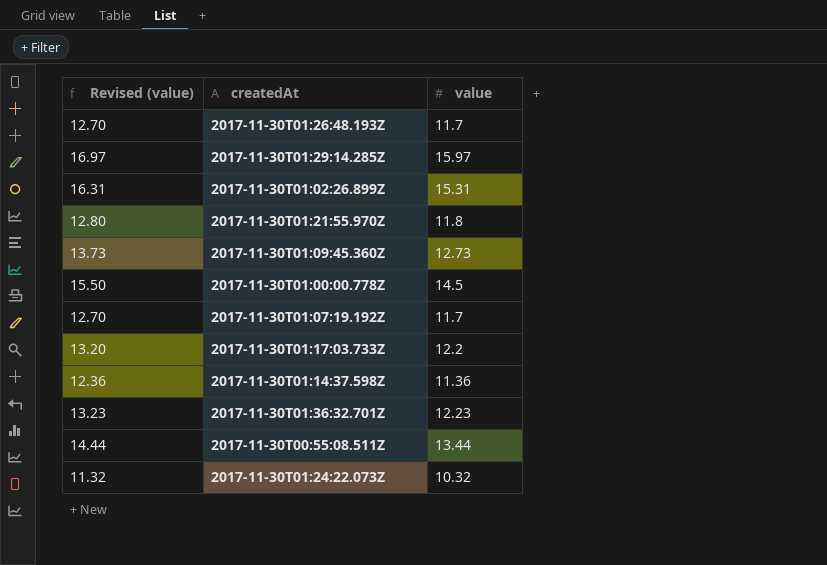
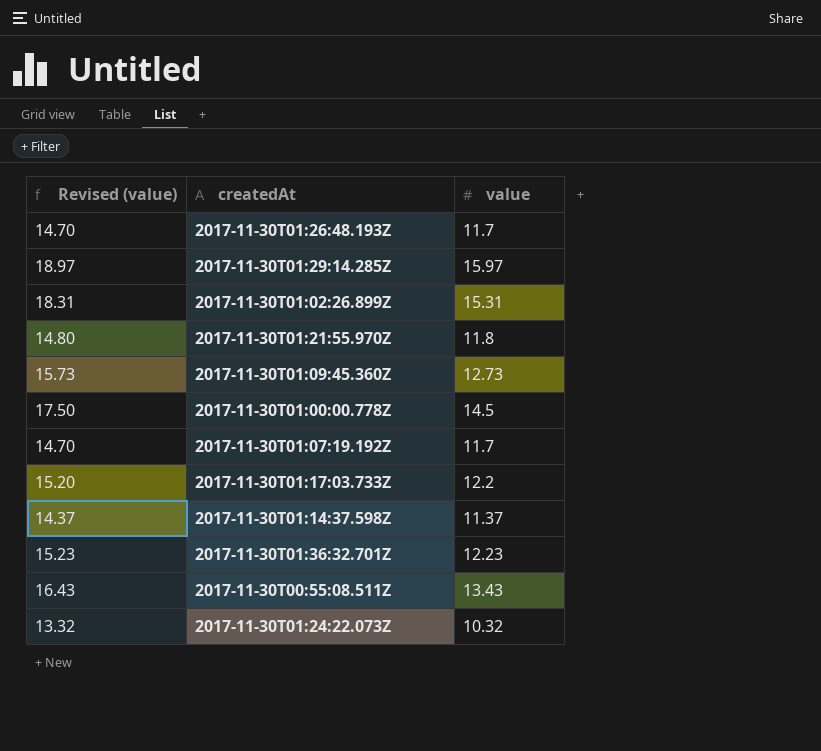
column Revised (value) | formula: [value] + 1 -> [value] + 3
2017-11-30T01:14:37.598Z | value: 11.36 -> 11.37
2017-11-30T00:55:08.511Z | value: 13.44 -> 13.43

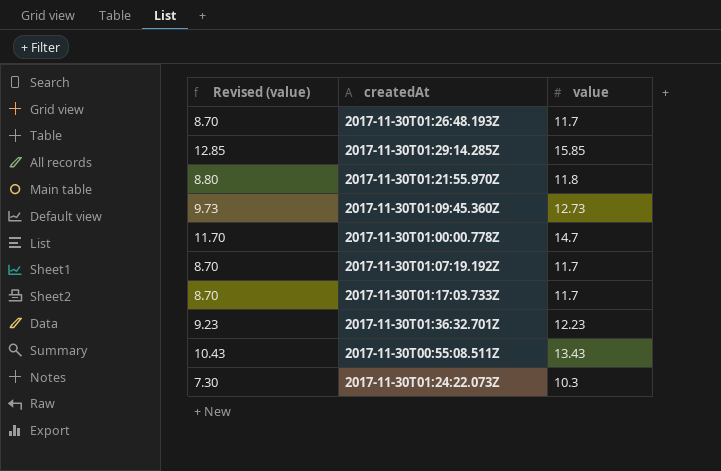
column Revised (value) | formula: [value] + 3 -> [value] - 3
row 2017-11-30T01:02:26.899Z: 18.31 | 15.31 -> none
row 2017-11-30T01:14:37.598Z: 14.37 | 11.37 -> none
2017-11-30T01:29:14.285Z | value: 15.97 -> 15.85
2017-11-30T01:00:00.778Z | value: 14.5 -> 14.7
2017-11-30T01:17:03.733Z | value: 12.2 -> 11.7
2017-11-30T01:24:22.073Z | value: 10.32 -> 10.3

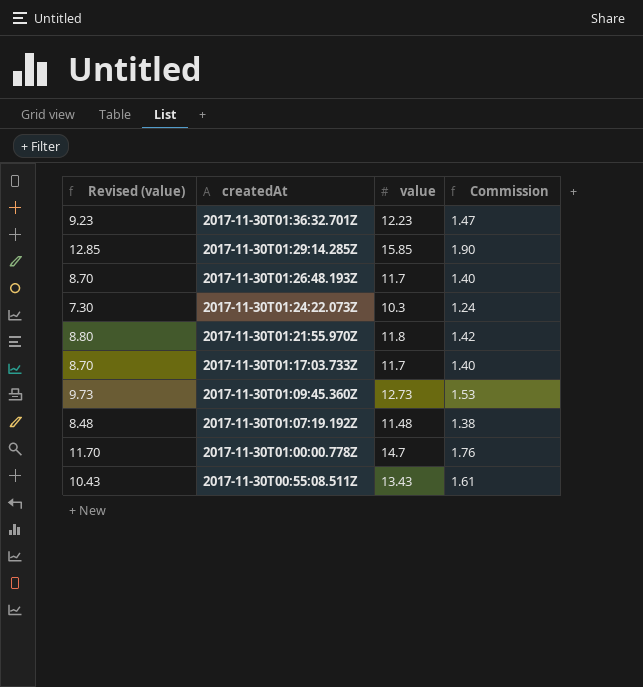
row order: none -> createdAt descending
column Commission | formula: none -> [value] * 0.12
2017-11-30T01:07:19.192Z | Revised (value): 8.70 -> 8.48
2017-11-30T01:07:19.192Z | value: 11.7 -> 11.48

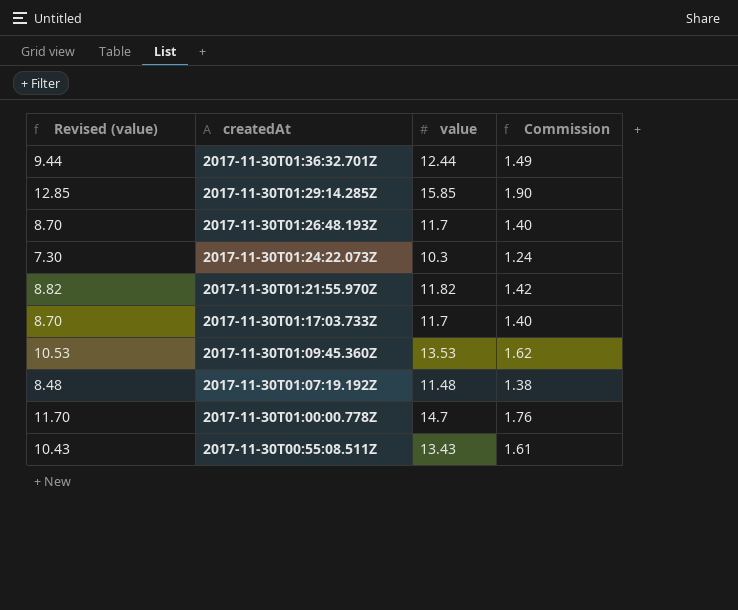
2017-11-30T01:36:32.701Z | Revised (value): 9.23 -> 9.44
2017-11-30T01:36:32.701Z | value: 12.23 -> 12.44
2017-11-30T01:36:32.701Z | Commission: 1.47 -> 1.49
2017-11-30T01:21:55.970Z | Revised (value): 8.80 -> 8.82
2017-11-30T01:21:55.970Z | value: 11.8 -> 11.82
2017-11-30T01:09:45.360Z | Revised (value): 9.73 -> 10.53
2017-11-30T01:09:45.360Z | value: 12.73 -> 13.53
2017-11-30T01:09:45.360Z | Commission: 1.53 -> 1.62

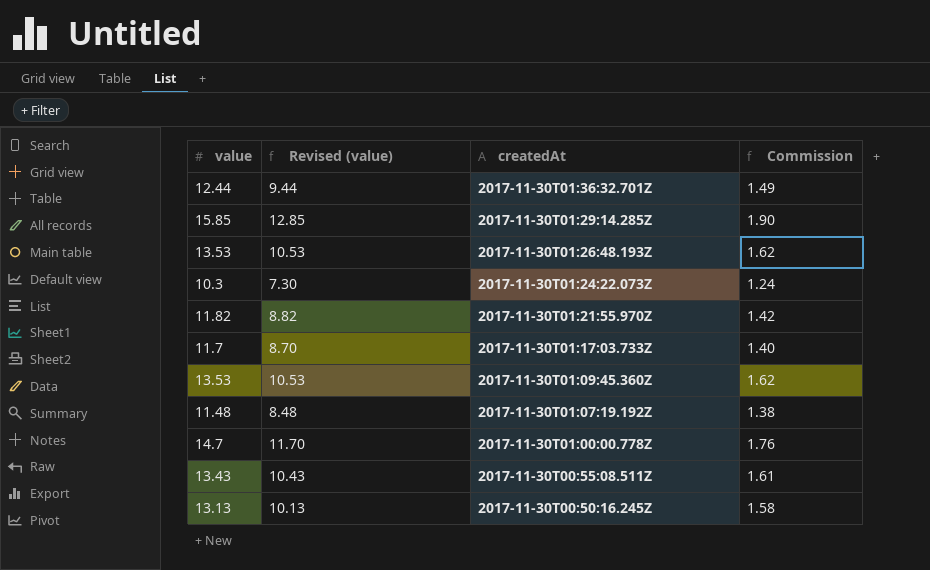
column value | position: 3 -> 1
2017-11-30T01:26:48.193Z | value: 11.7 -> 13.53
2017-11-30T01:26:48.193Z | Revised (value): 8.70 -> 10.53
2017-11-30T01:26:48.193Z | Commission: 1.40 -> 1.62
row 2017-11-30T00:50:16.245Z: none -> 13.13 | 10.13 | 1.58

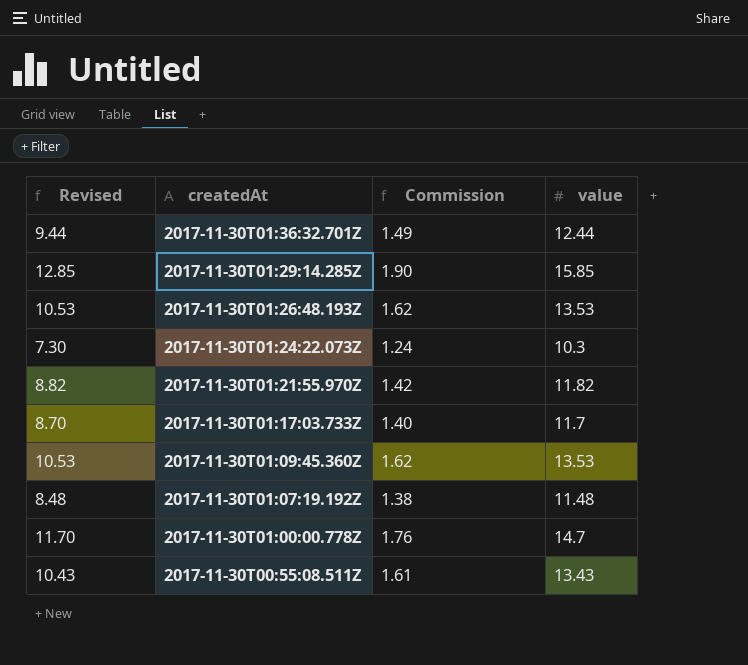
column name: Revised (value) -> Revised
column value | position: 1 -> 4
row 2017-11-30T00:50:16.245Z: 13.13 | 10.13 | 1.58 -> none

